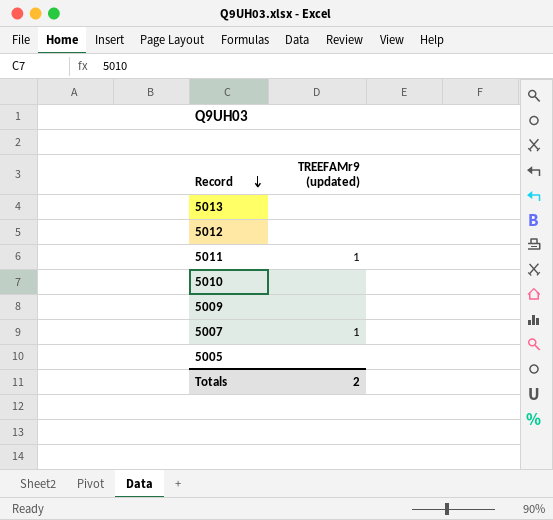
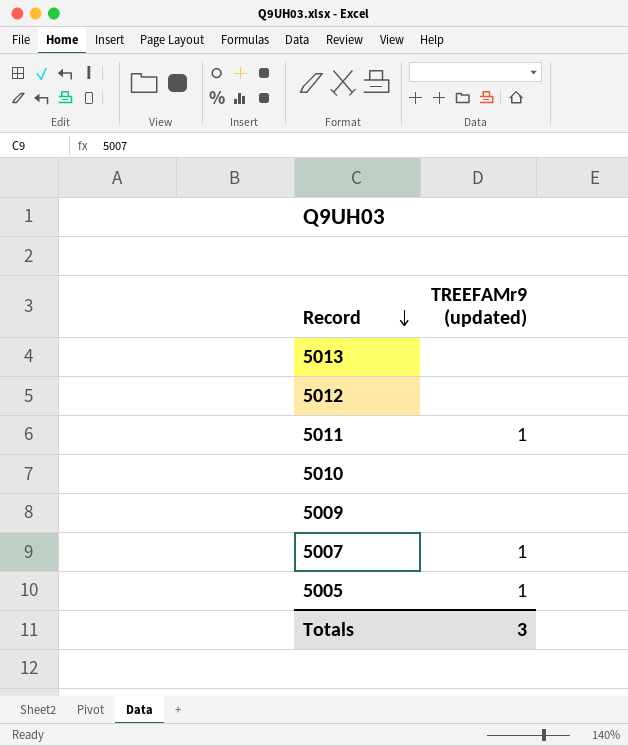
5005 | TREEFAMr9 (updated): none -> 1
Totals | TREEFAMr9 (updated): 2 -> 3

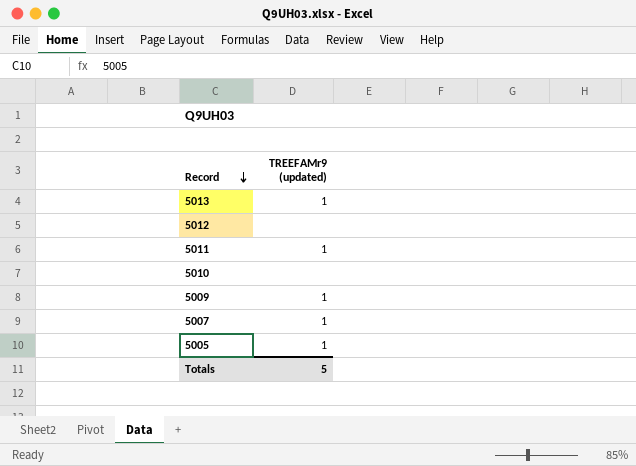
5013 | TREEFAMr9 (updated): none -> 1
5009 | TREEFAMr9 (updated): none -> 1
Totals | TREEFAMr9 (updated): 3 -> 5

